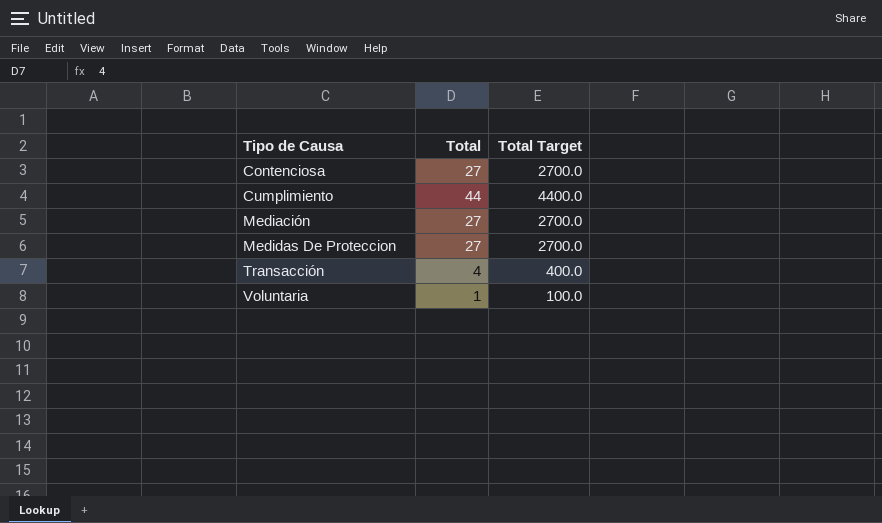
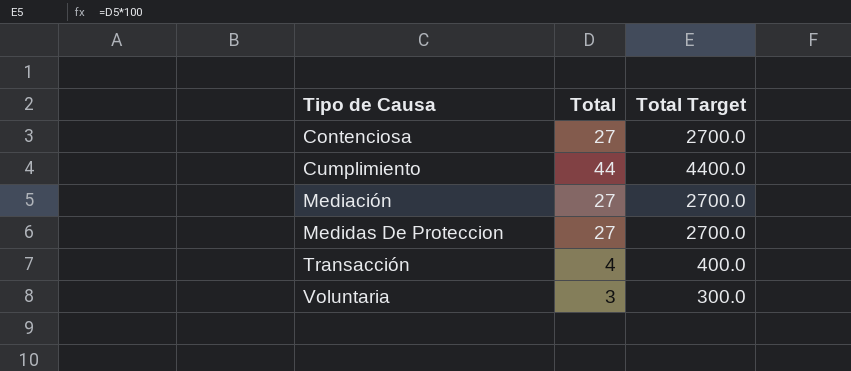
Voluntaria | Total: 1 -> 3
Voluntaria | Total Target: 100.0 -> 300.0

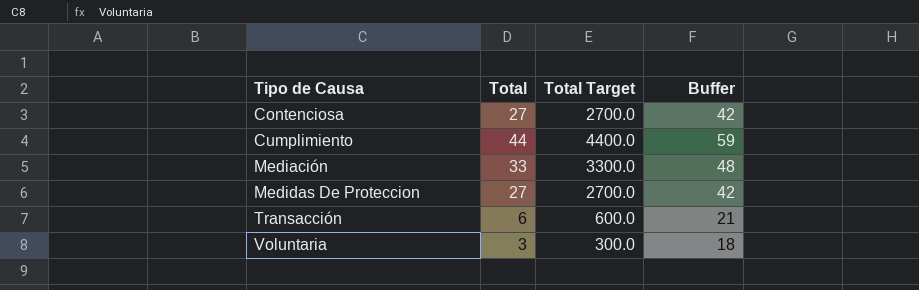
column Buffer | formula: none -> [Total] + 15
Mediación | Total: 27 -> 33
Mediación | Total Target: 2700.0 -> 3300.0
Transacción | Total: 4 -> 6
Transacción | Total Target: 400.0 -> 600.0

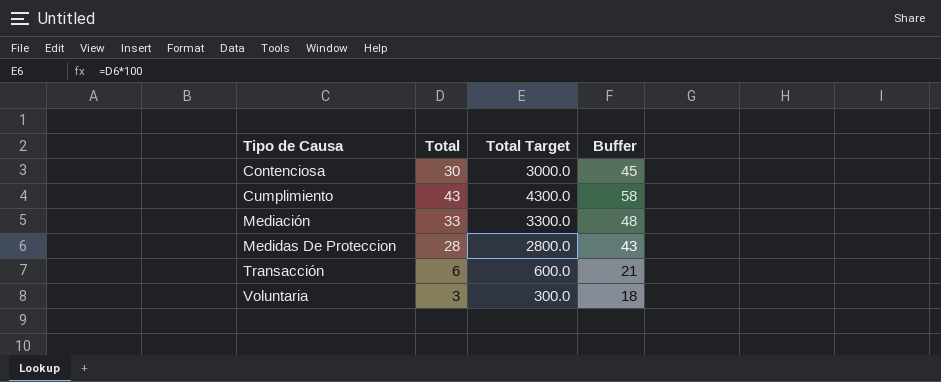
Contenciosa | Total: 27 -> 30
Contenciosa | Total Target: 2700.0 -> 3000.0
Contenciosa | Buffer: 42 -> 45
Cumplimiento | Total: 44 -> 43
Cumplimiento | Total Target: 4400.0 -> 4300.0
Cumplimiento | Buffer: 59 -> 58
Medidas De Proteccion | Total: 27 -> 28
Medidas De Proteccion | Total Target: 2700.0 -> 2800.0
Medidas De Proteccion | Buffer: 42 -> 43

